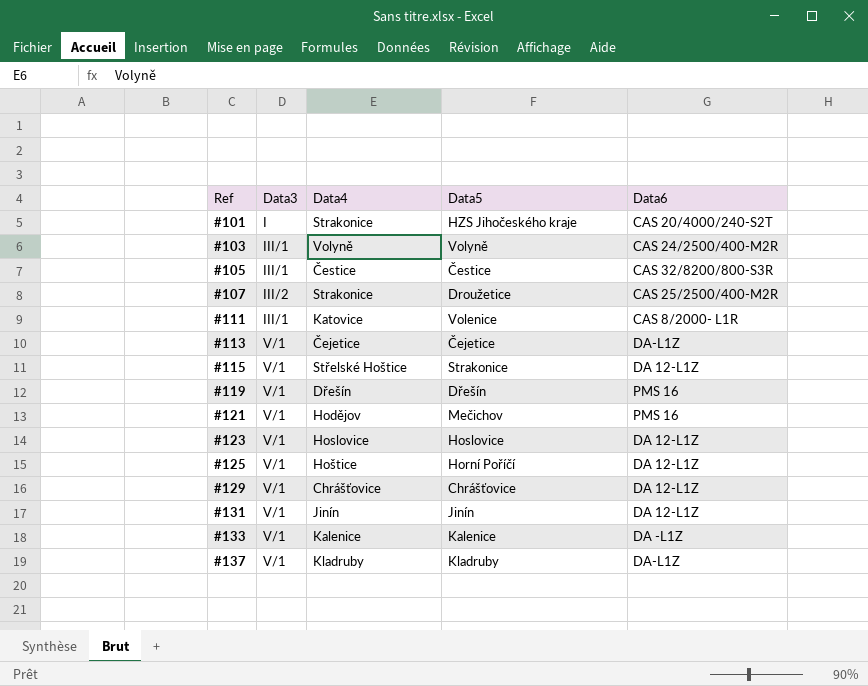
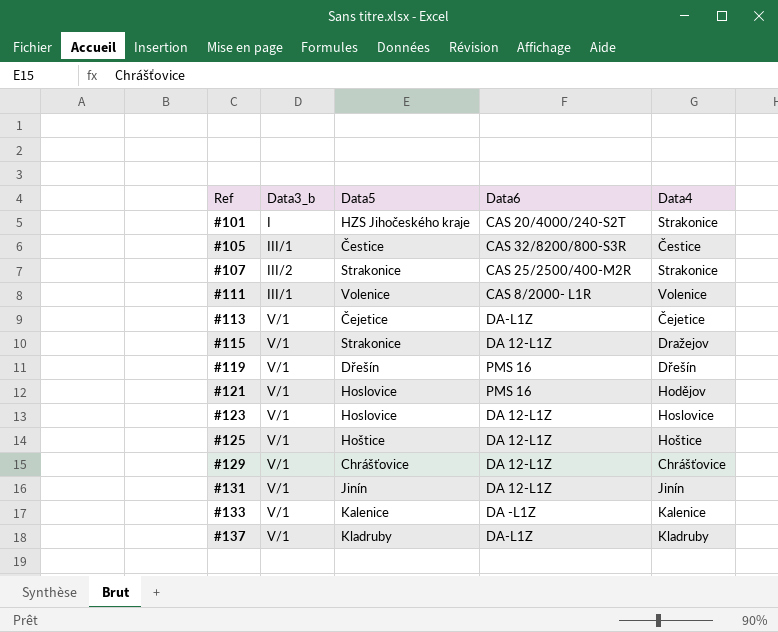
column name: Data3 -> Data3_b
column Data4 | position: 3 -> 5
row #103: III/1 | Volyně | Volyně | CAS 24/2500/400-M2R -> none
#107 | Data5: Droužetice -> Strakonice
#111 | Data4: Katovice -> Volenice
#115 | Data4: Střelské Hoštice -> Dražejov
#121 | Data5: Mečichov -> Hoslovice
#125 | Data5: Horní Poříčí -> Hoštice

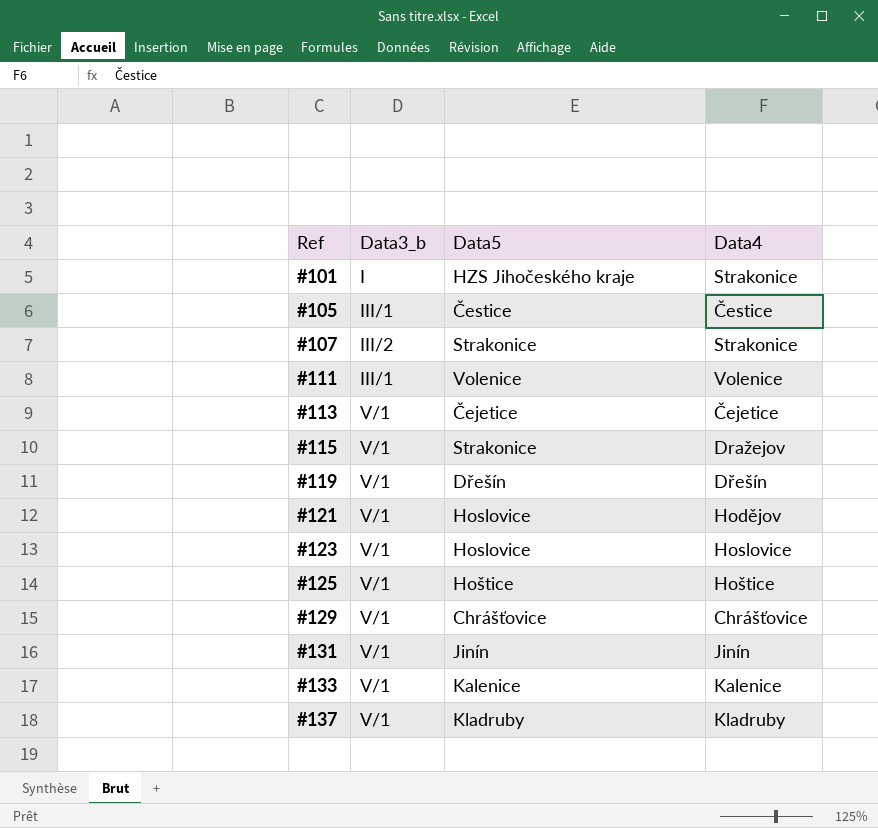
column Data6 | position: 4 -> none

